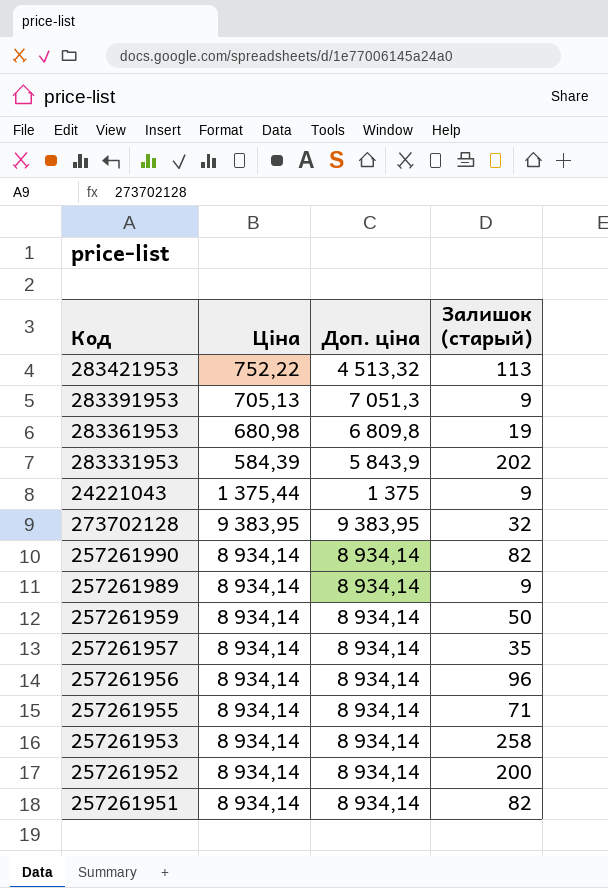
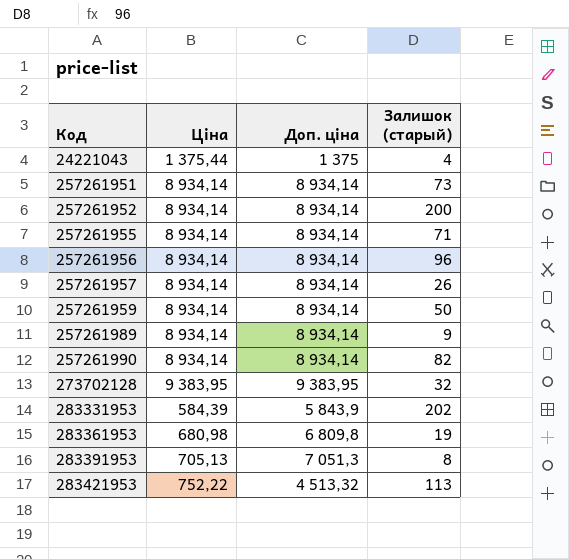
row order: none -> Код ascending
row 257261953: 8 934,14 | 8 934,14 | 258 -> none
24221043 | Залишок (старый): 9 -> 4
257261951 | Залишок (старый): 82 -> 73
257261957 | Залишок (старый): 35 -> 26
283391953 | Залишок (старый): 9 -> 8

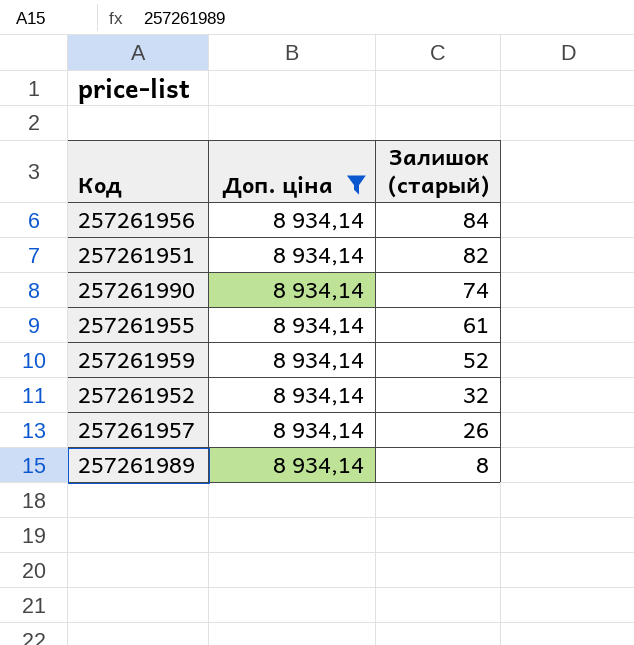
filter: none -> Доп. ціна = 8 934,14
row order: Код ascending -> Залишок (старый) descending
column Ціна | position: 2 -> none
257261956 | Залишок (старый): 96 -> 84
257261951 | Залишок (старый): 73 -> 82
257261990 | Залишок (старый): 82 -> 74
257261955 | Залишок (старый): 71 -> 61
257261959 | Залишок (старый): 50 -> 52
257261952 | Залишок (старый): 200 -> 32
257261989 | Залишок (старый): 9 -> 8

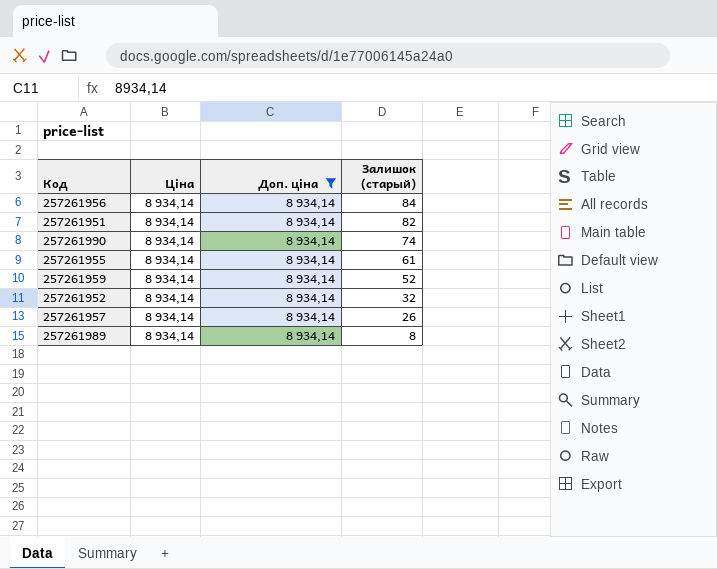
column Ціна | position: none -> 2

